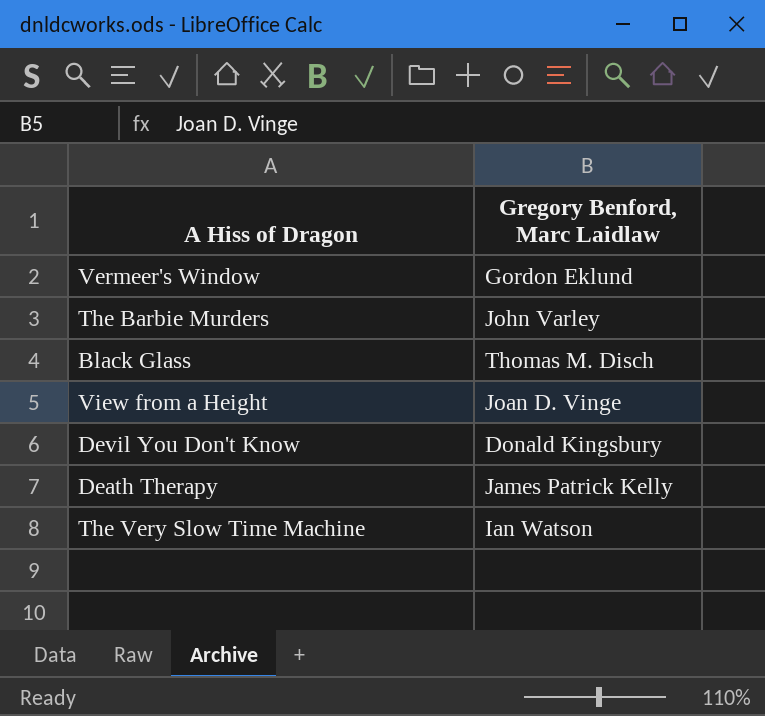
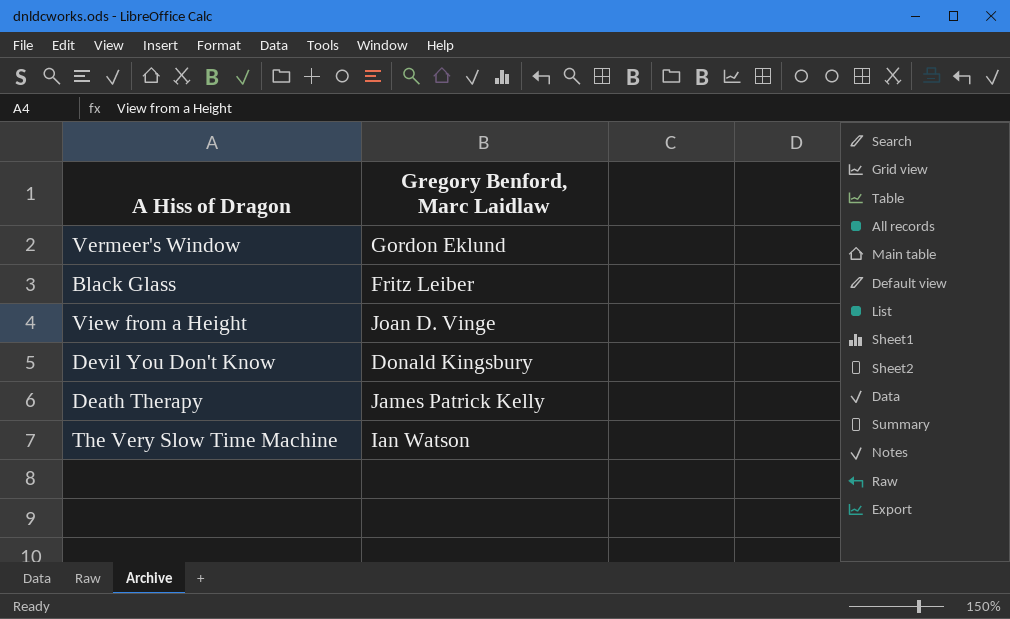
row The Barbie Murders: John Varley -> none
Black Glass | Gregory Benford, Marc Laidlaw: Thomas M. Disch -> Fritz Leiber

